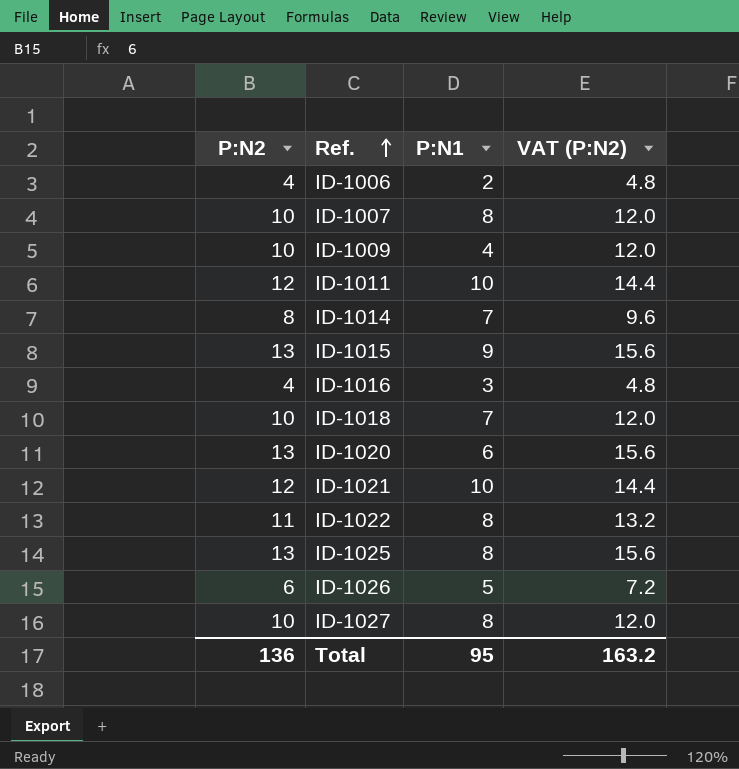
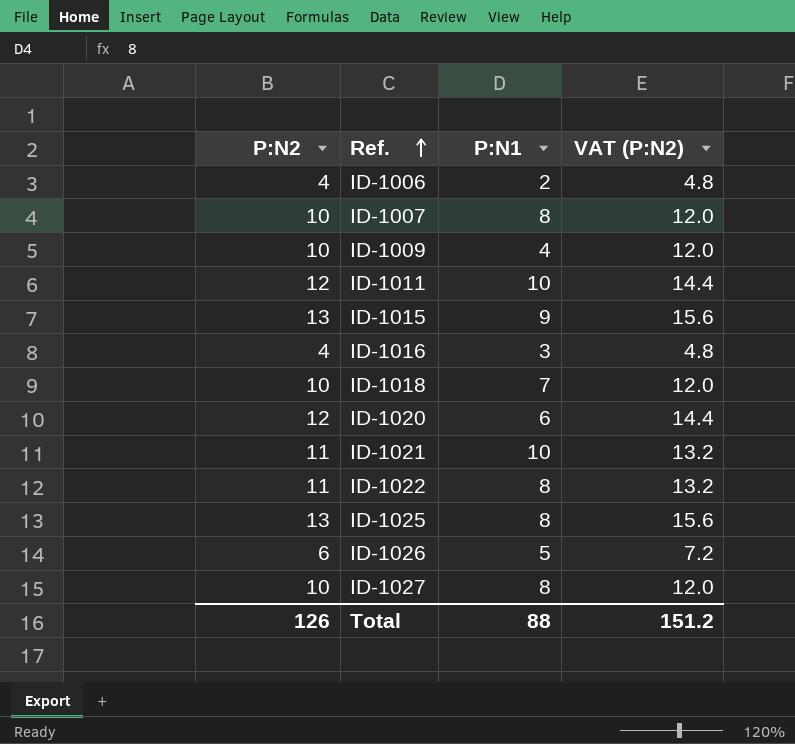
row ID-1014: 8 | 7 | 9.6 -> none
ID-1020 | P:N2: 13 -> 12
ID-1020 | VAT (P:N2): 15.6 -> 14.4
ID-1021 | P:N2: 12 -> 11
ID-1021 | VAT (P:N2): 14.4 -> 13.2
Total | P:N2: 136 -> 126
Total | P:N1: 95 -> 88
Total | VAT (P:N2): 163.2 -> 151.2

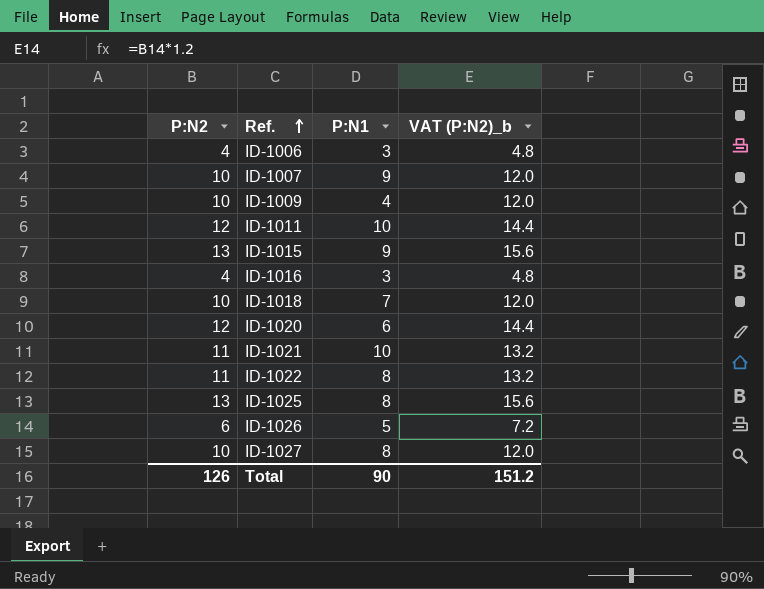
column name: VAT (P:N2) -> VAT (P:N2)_b
ID-1006 | P:N1: 2 -> 3
ID-1007 | P:N1: 8 -> 9
Total | P:N1: 88 -> 90

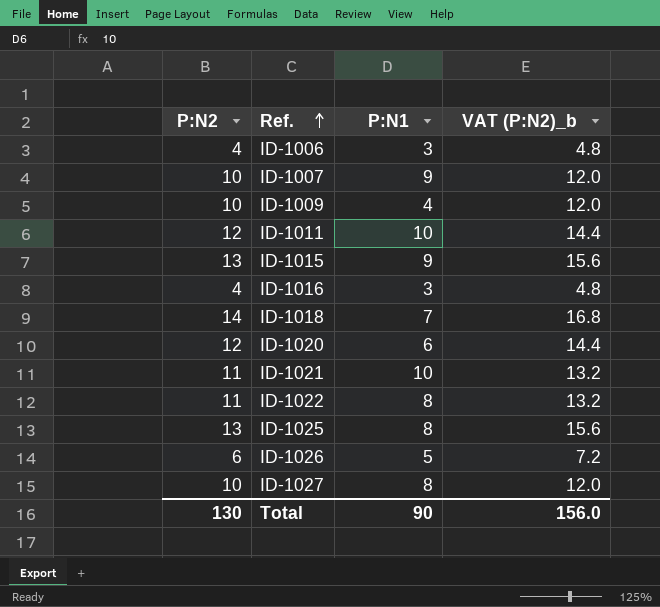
ID-1018 | P:N2: 10 -> 14
ID-1018 | VAT (P:N2)_b: 12.0 -> 16.8
Total | P:N2: 126 -> 130
Total | VAT (P:N2)_b: 151.2 -> 156.0

